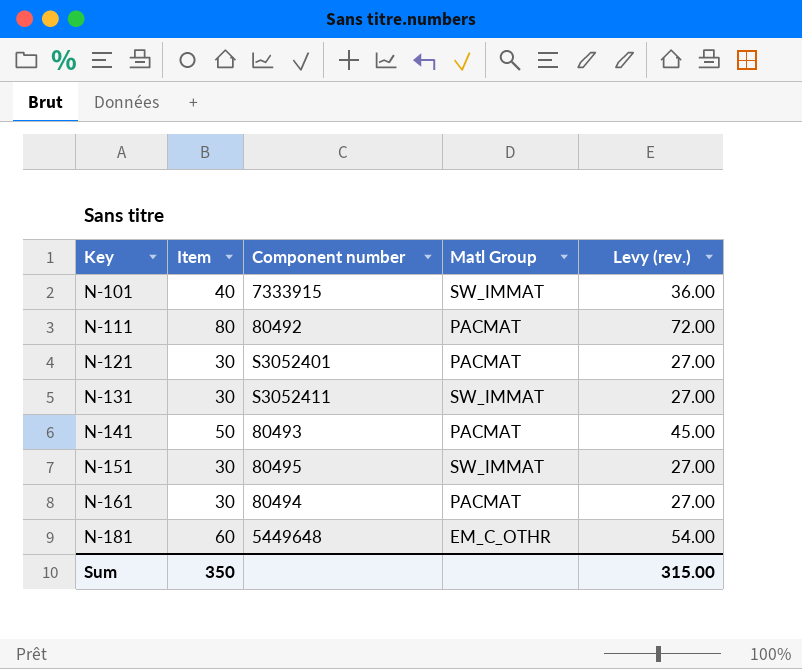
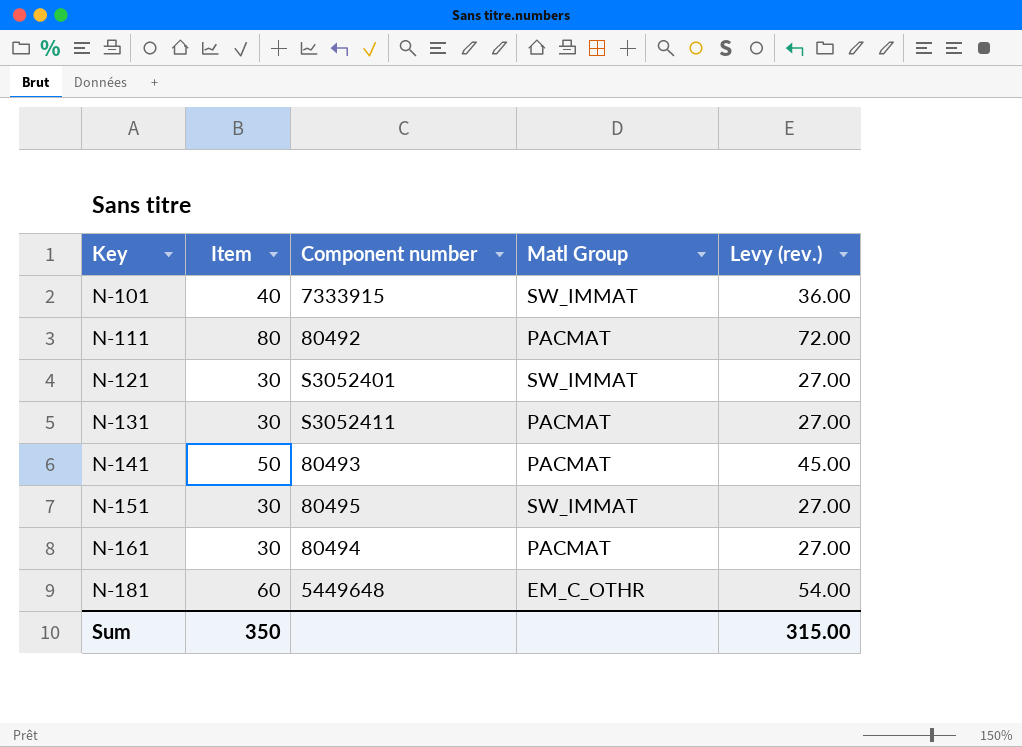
N-121 | Matl Group: PACMAT -> SW_IMMAT
N-131 | Matl Group: SW_IMMAT -> PACMAT

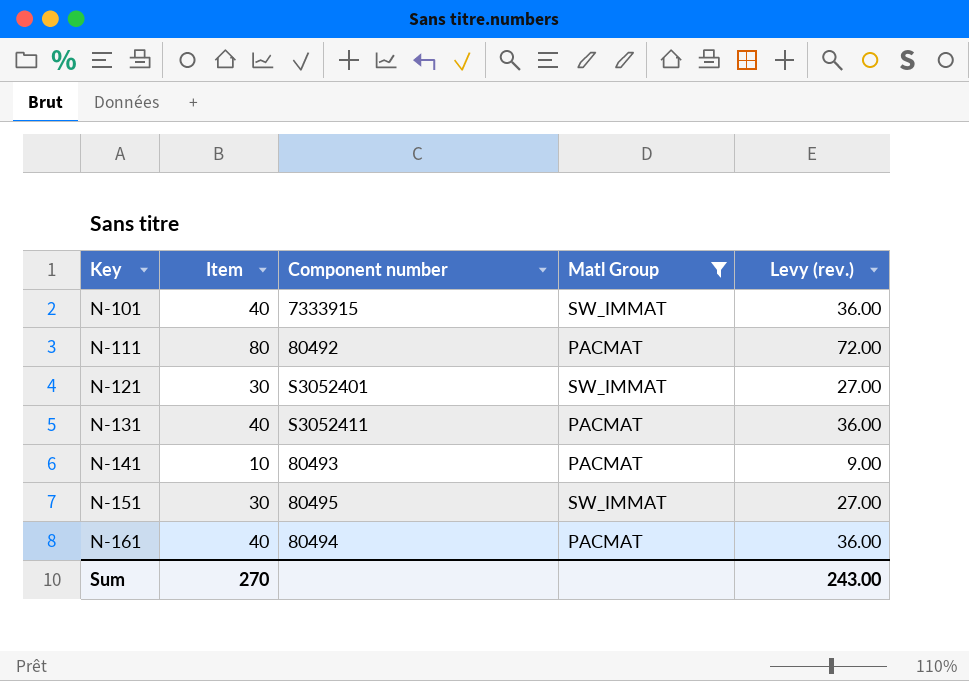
filter: none -> Matl Group != EM_C_OTHR
N-131 | Item: 30 -> 40
N-131 | Levy (rev.): 27.00 -> 36.00
N-141 | Item: 50 -> 10
N-141 | Levy (rev.): 45.00 -> 9.00
N-161 | Item: 30 -> 40
N-161 | Levy (rev.): 27.00 -> 36.00
Sum | Item: 350 -> 270
Sum | Levy (rev.): 315.00 -> 243.00

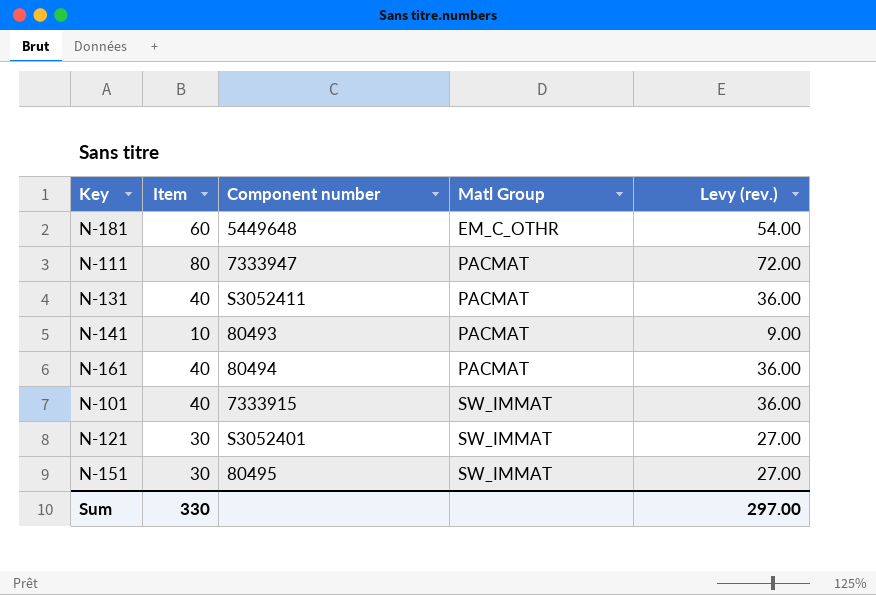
filter: Matl Group != EM_C_OTHR -> none
row order: Key ascending -> Matl Group ascending
N-111 | Component number: 80492 -> 7333947
Sum | Item: 270 -> 330
Sum | Levy (rev.): 243.00 -> 297.00

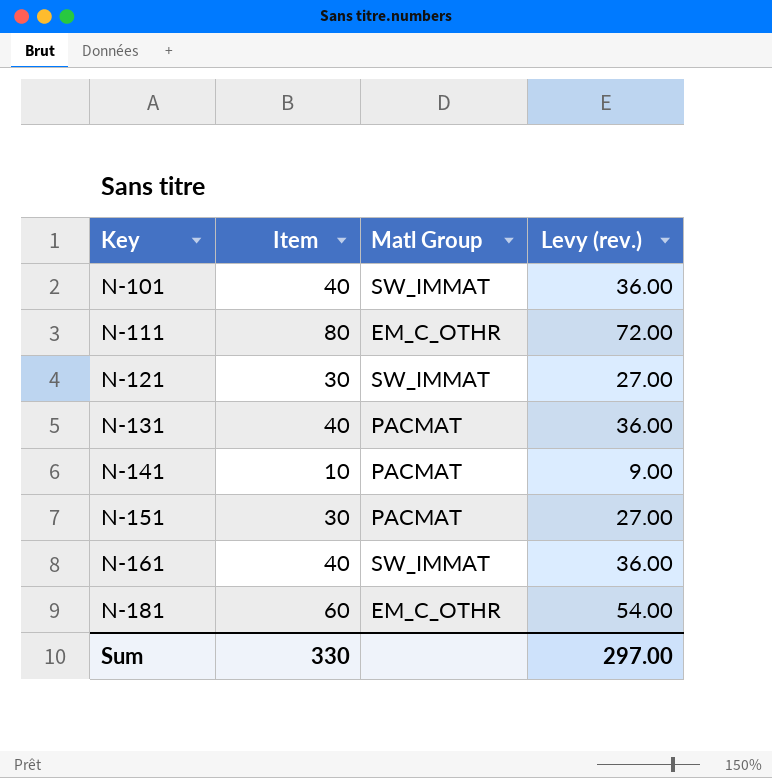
row order: Matl Group ascending -> Key ascending
column Component number | position: 3 -> none
N-111 | Matl Group: PACMAT -> EM_C_OTHR
N-151 | Matl Group: SW_IMMAT -> PACMAT
N-161 | Matl Group: PACMAT -> SW_IMMAT

